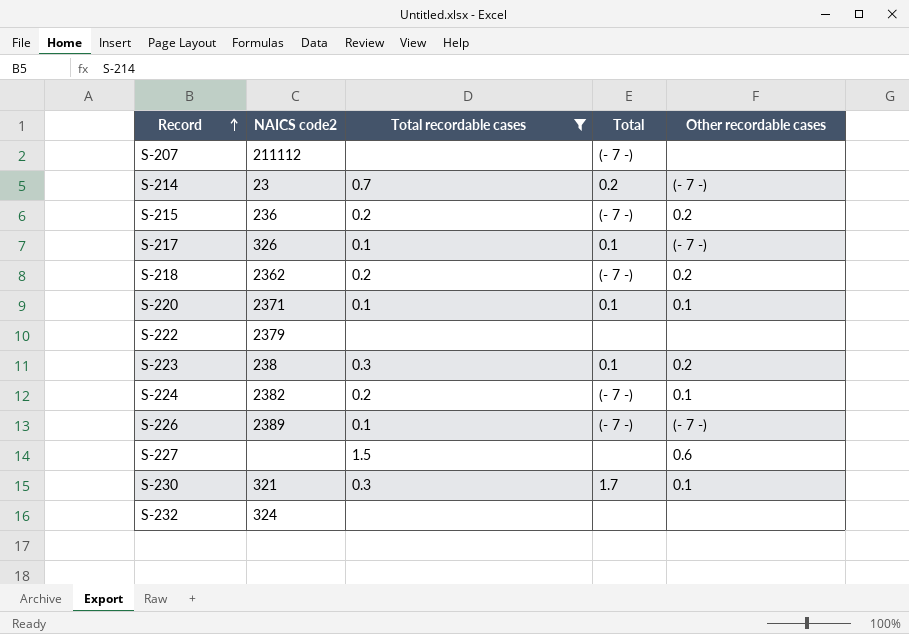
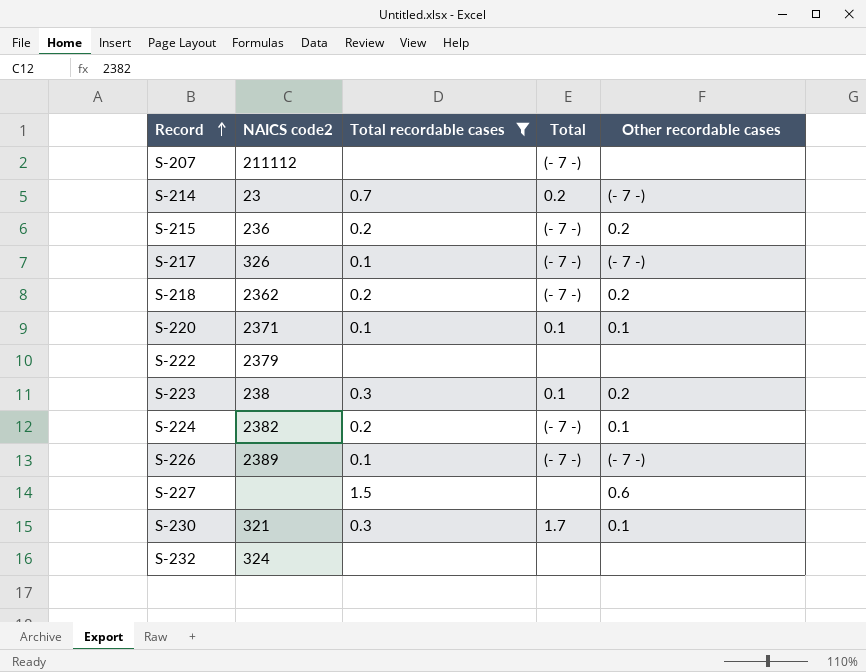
S-217 | Total: 0.1 -> (- 7 -)

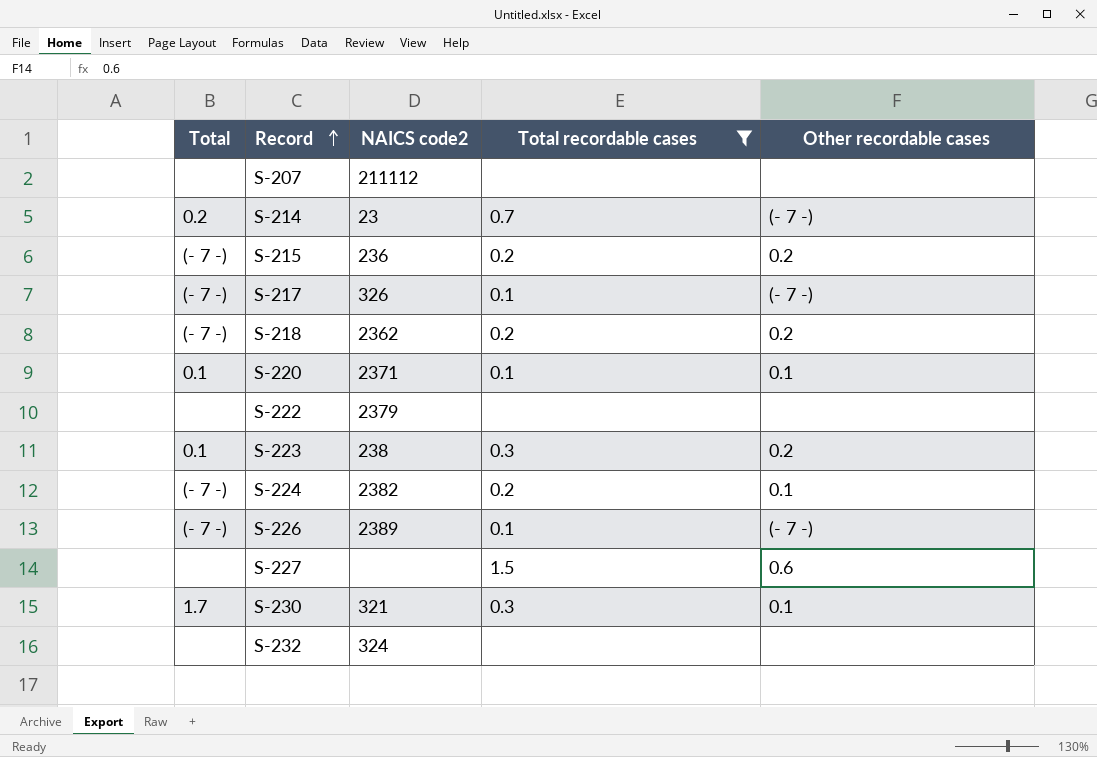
column Total | position: 4 -> 1
S-207 | Total: (- 7 -) -> none

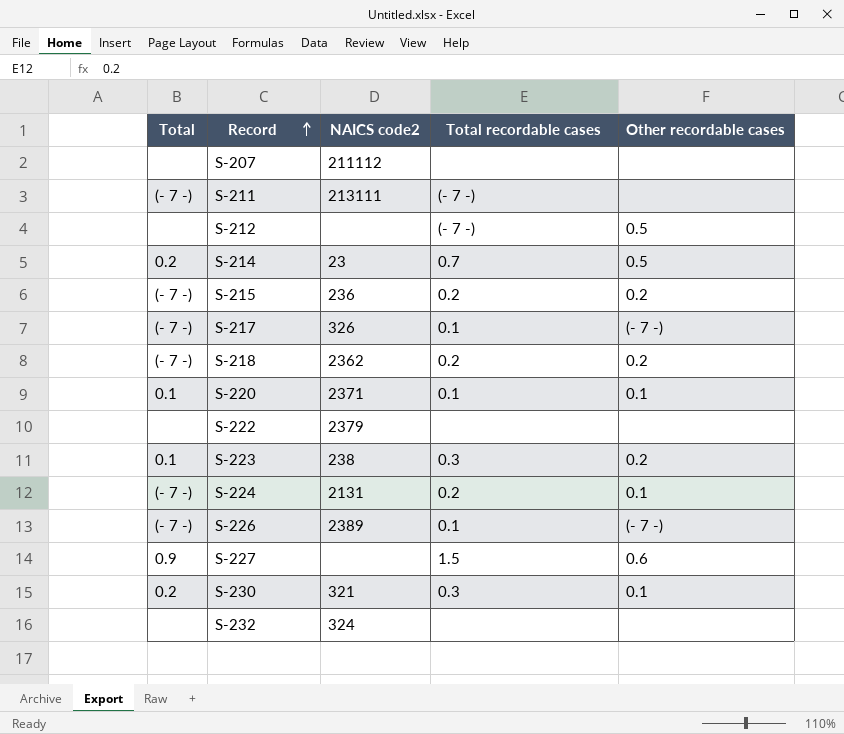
filter: Total recordable cases != (- 7 -) -> none
S-214 | Other recordable cases: (- 7 -) -> 0.5
S-224 | NAICS code2: 2382 -> 2131
S-227 | Total: none -> 0.9
S-230 | Total: 1.7 -> 0.2

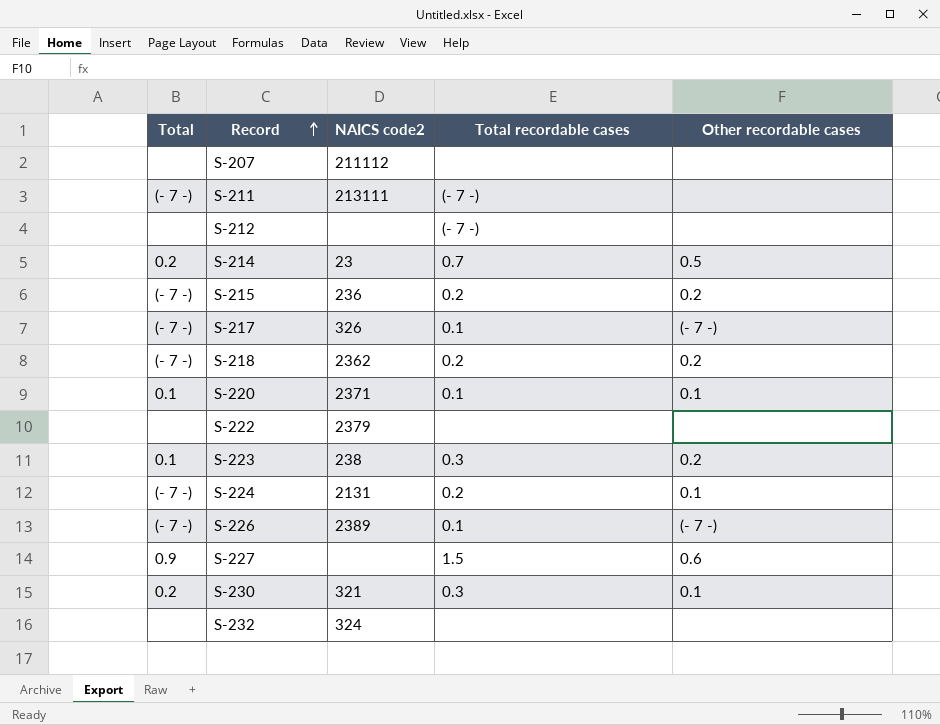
S-212 | Other recordable cases: 0.5 -> none

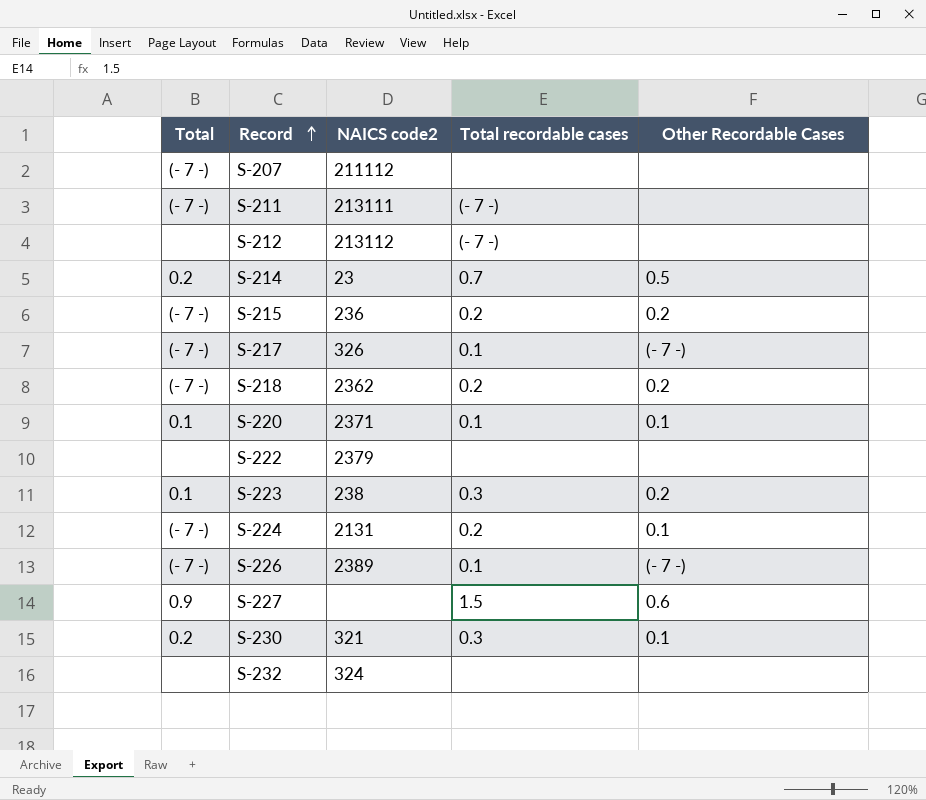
column name: Other recordable cases -> Other Recordable Cases
S-207 | Total: none -> (- 7 -)
S-212 | NAICS code2: none -> 213112

